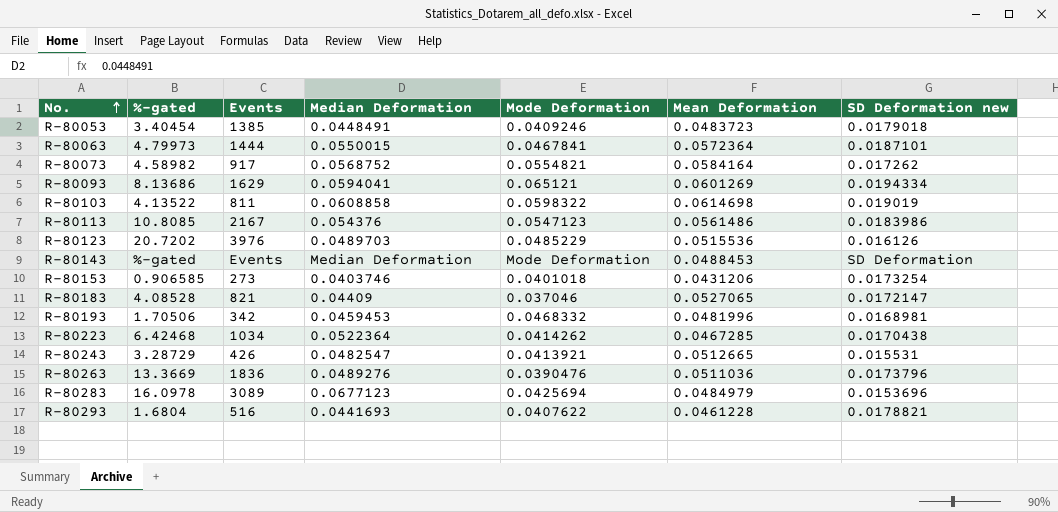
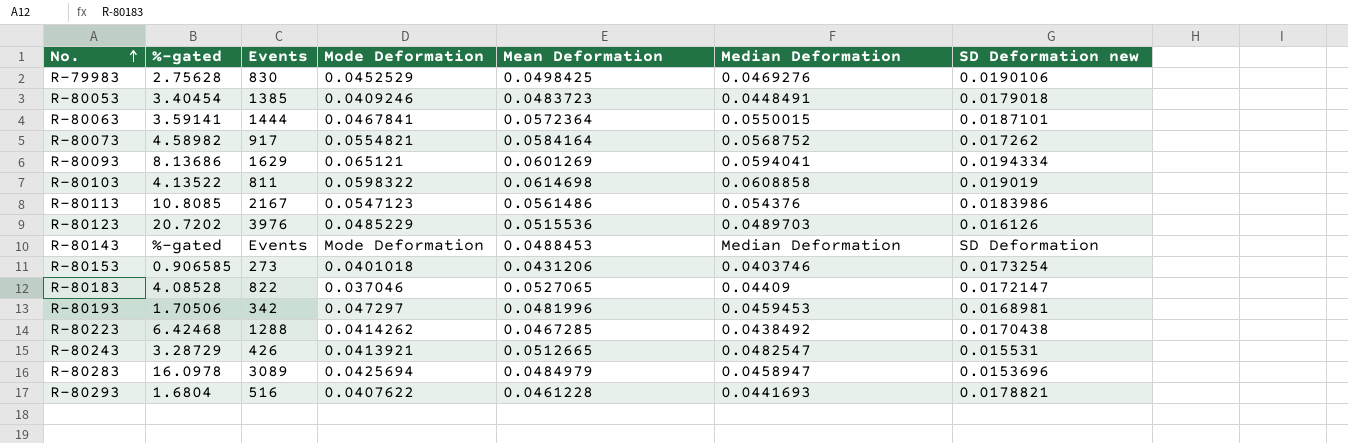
column Median Deformation | position: 4 -> 6
row R-80263: 13.3669 | 1836 | 0.0489276 | 0.0390476 | 0.0511036 | 0.0173796 -> none
row R-79983: none -> 2.75628 | 830 | 0.0452529 | 0.0498425 | 0.0469276 | 0.0190106
R-80063 | %-gated: 4.79973 -> 3.59141
R-80183 | Events: 821 -> 822
R-80193 | Mode Deformation: 0.0468332 -> 0.047297
R-80223 | Events: 1034 -> 1288
R-80223 | Median Deformation: 0.0522364 -> 0.0438492
R-80283 | Median Deformation: 0.0677123 -> 0.0458947

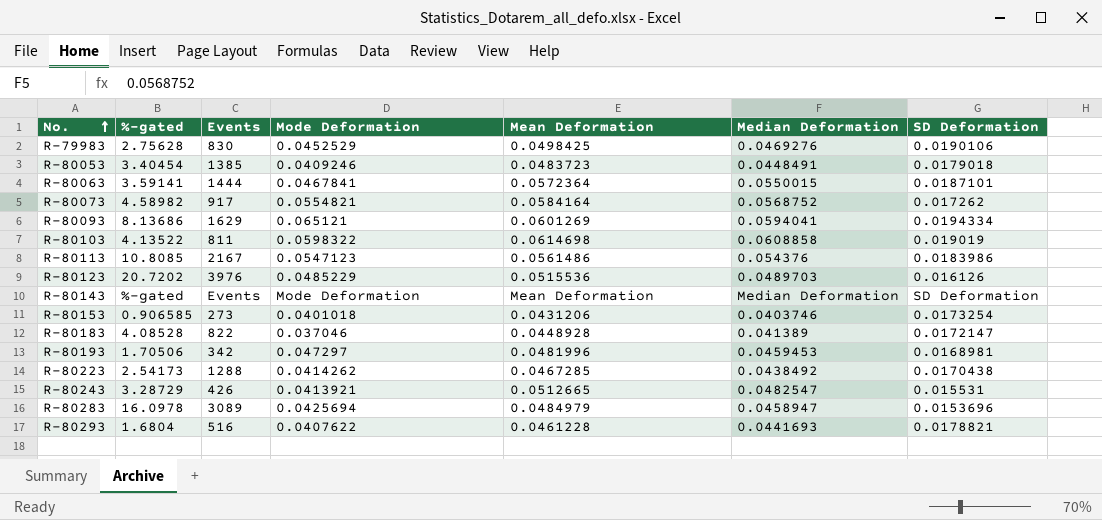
column name: SD Deformation new -> SD Deformation
R-80143 | Mean Deformation: 0.0488453 -> Mean Deformation
R-80183 | Mean Deformation: 0.0527065 -> 0.0448928
R-80183 | Median Deformation: 0.04409 -> 0.041389
R-80223 | %-gated: 6.42468 -> 2.54173

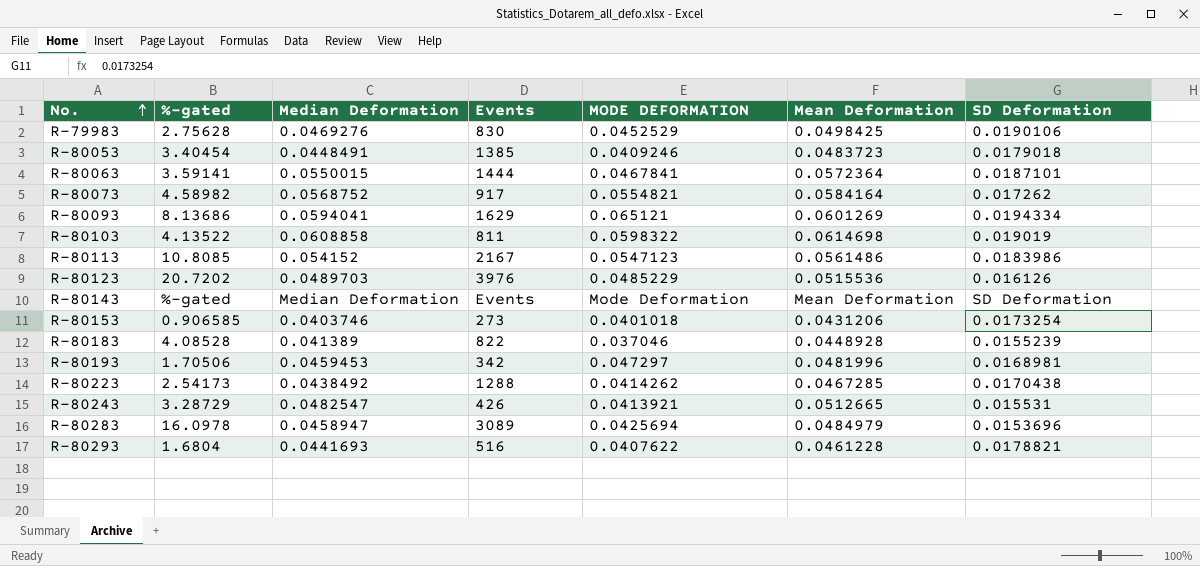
column Median Deformation | position: 6 -> 3
column name: Mode Deformation -> MODE DEFORMATION
R-80113 | Median Deformation: 0.054376 -> 0.054152
R-80183 | SD Deformation: 0.0172147 -> 0.0155239

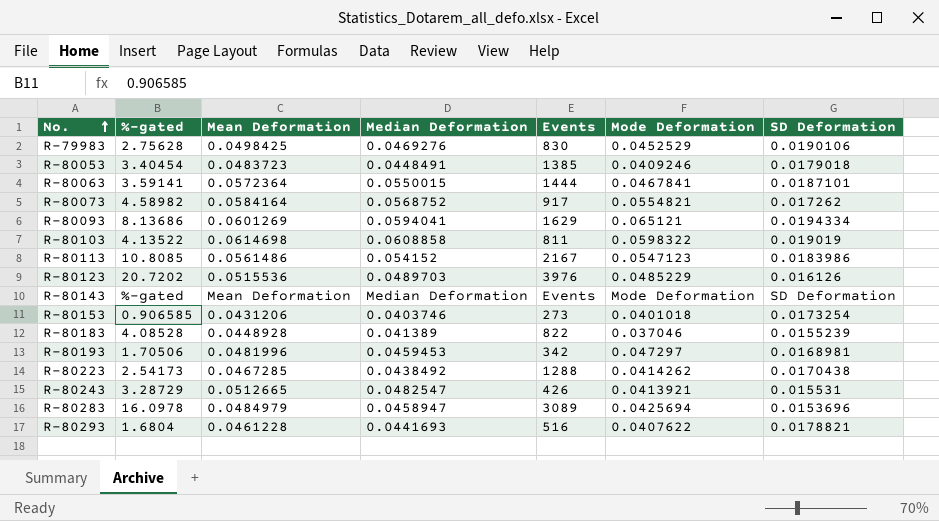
column Mean Deformation | position: 6 -> 3
column name: MODE DEFORMATION -> Mode Deformation

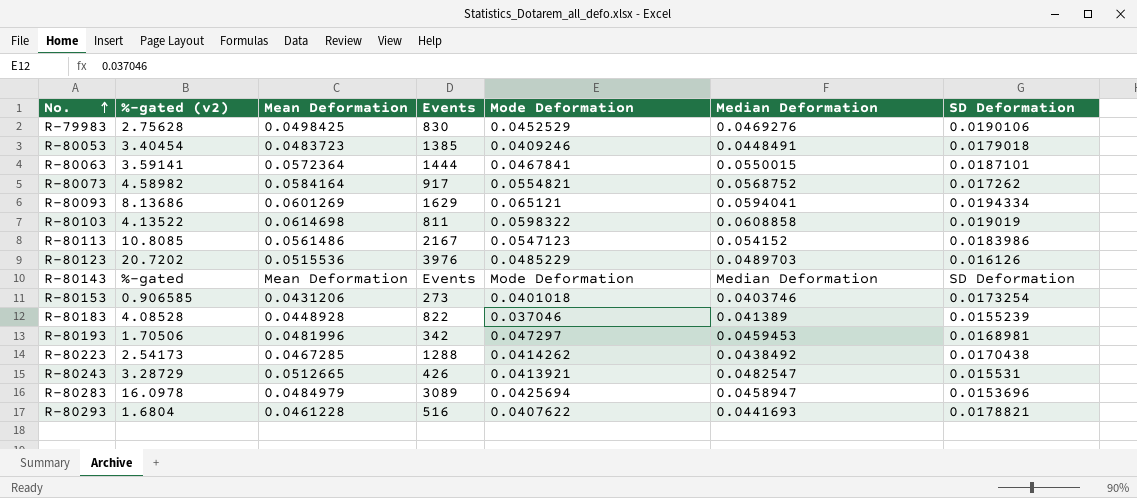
column name: %-gated -> %-gated (v2)
column Median Deformation | position: 4 -> 6

